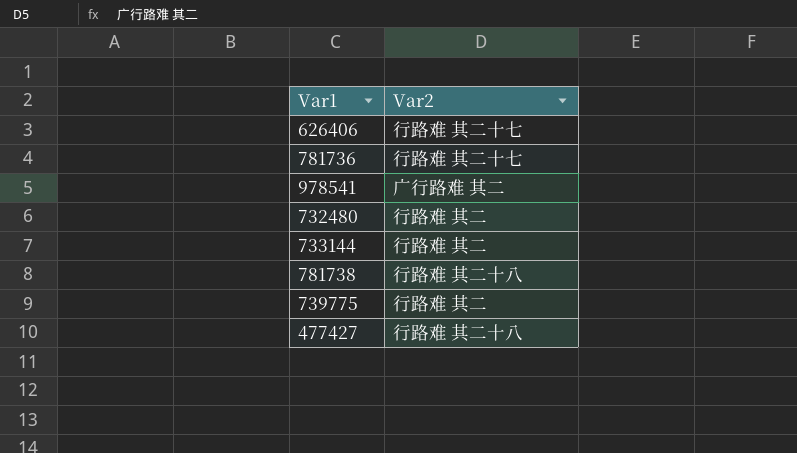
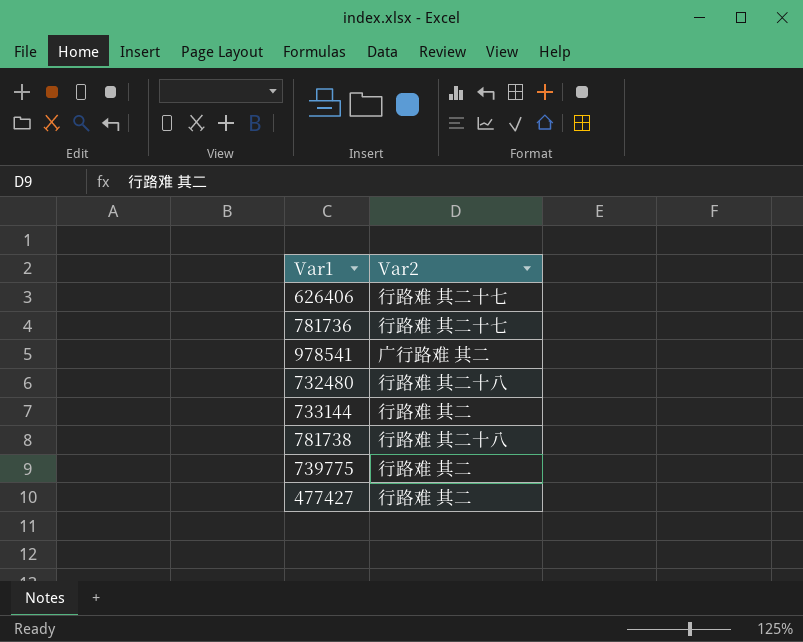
732480 | Var2: 行路难 其二 -> 行路难 其二十八
477427 | Var2: 行路难 其二十八 -> 行路难 其二

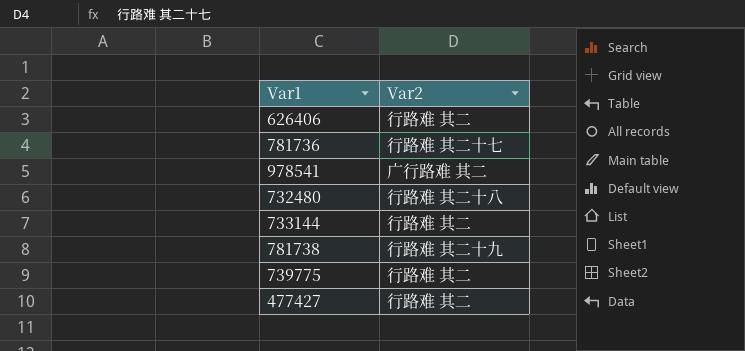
626406 | Var2: 行路难 其二十七 -> 行路难 其二
781738 | Var2: 行路难 其二十八 -> 行路难 其二十九

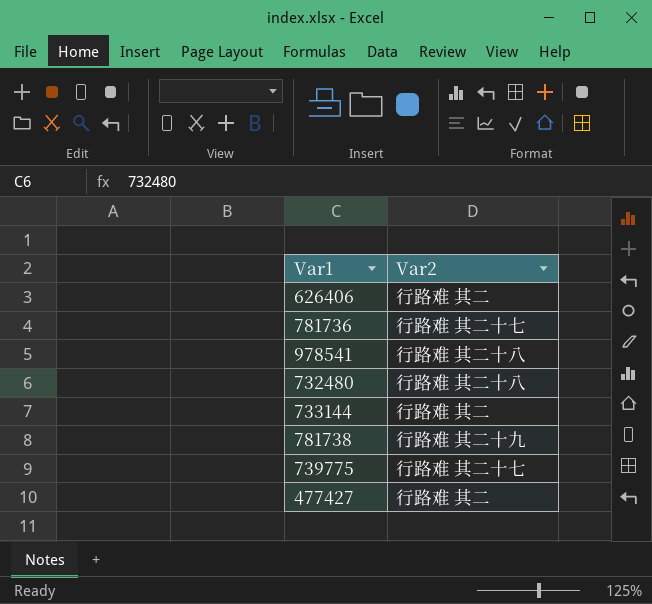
978541 | Var2: 广行路难 其二 -> 行路难 其二十八
739775 | Var2: 行路难 其二 -> 行路难 其二十七

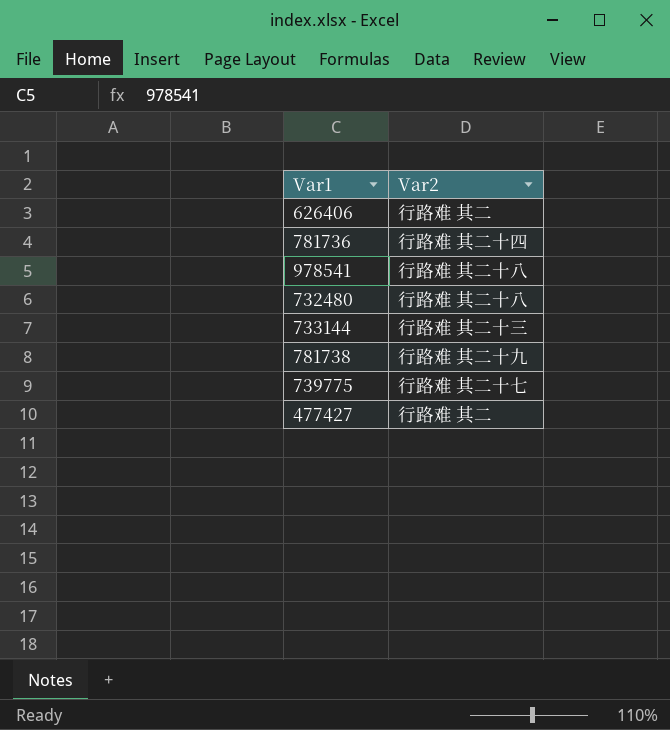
781736 | Var2: 行路难 其二十七 -> 行路难 其二十四
733144 | Var2: 行路难 其二 -> 行路难 其二十三

